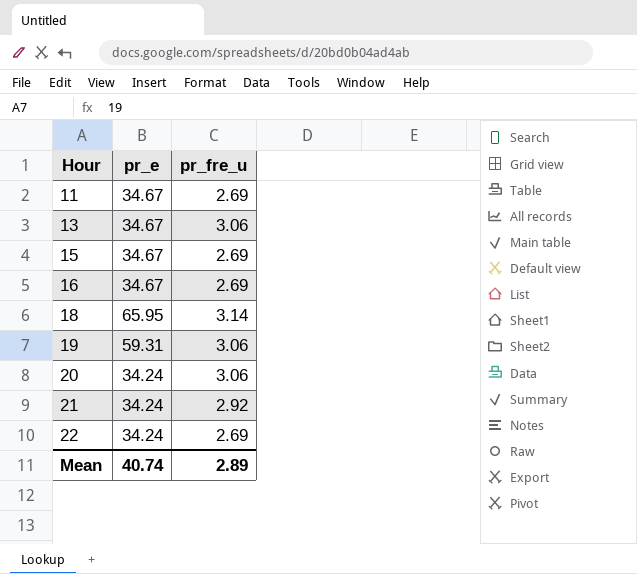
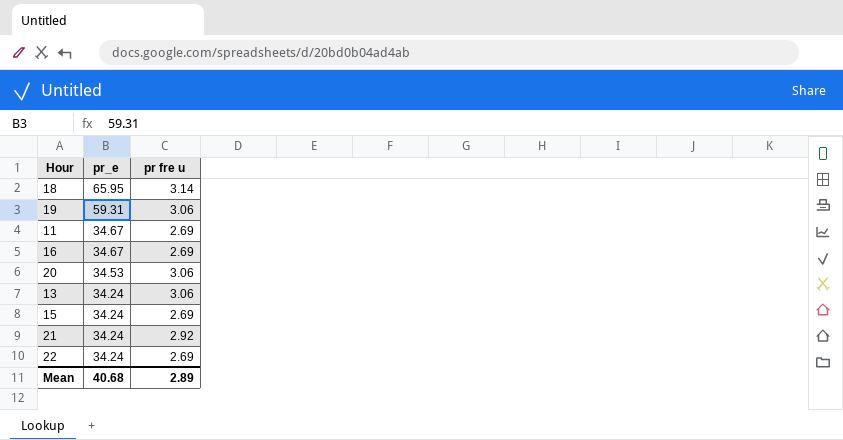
row order: Hour ascending -> pr_e descending
column name: pr_fre_u -> pr fre u
20 | pr_e: 34.24 -> 34.53
13 | pr_e: 34.67 -> 34.24
15 | pr_e: 34.67 -> 34.24
Mean | pr_e: 40.74 -> 40.68

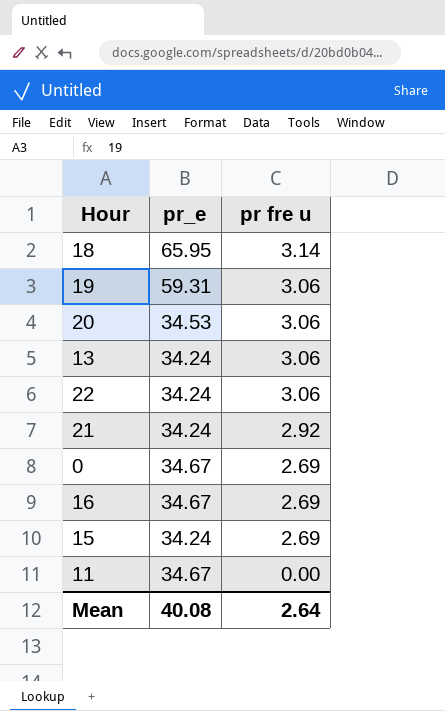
row order: pr_e descending -> pr fre u descending
22 | pr fre u: 2.69 -> 3.06
row 0: none -> 34.67 | 2.69
11 | pr fre u: 2.69 -> 0.00
Mean | pr_e: 40.68 -> 40.08
Mean | pr fre u: 2.89 -> 2.64

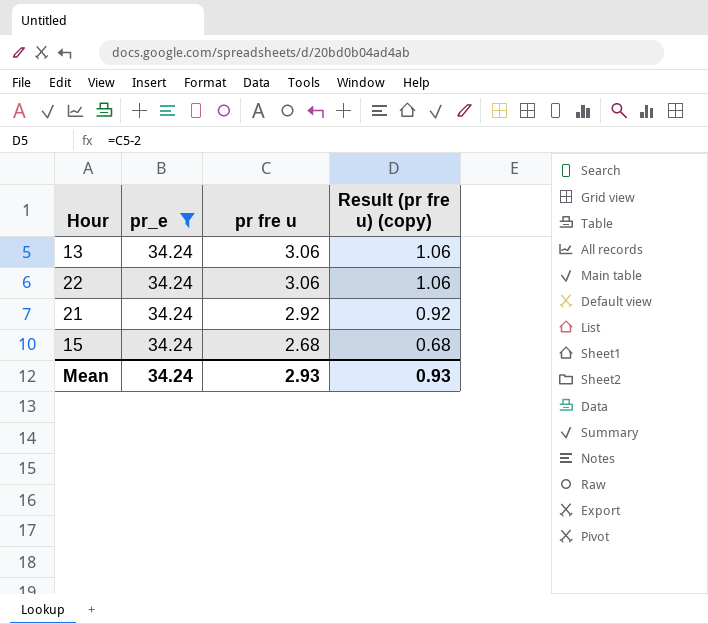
filter: none -> pr_e = 34.24
column Result (pr fre u) (copy) | formula: none -> [pr fre u] - 2
15 | pr fre u: 2.69 -> 2.68
Mean | pr_e: 40.08 -> 34.24
Mean | pr fre u: 2.64 -> 2.93

